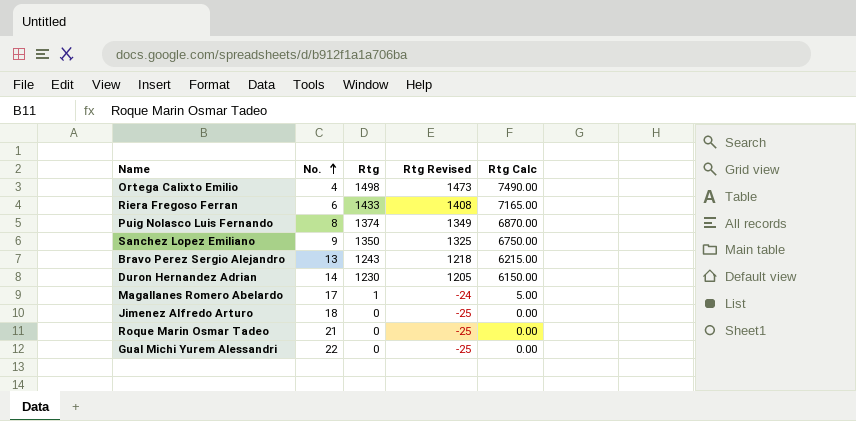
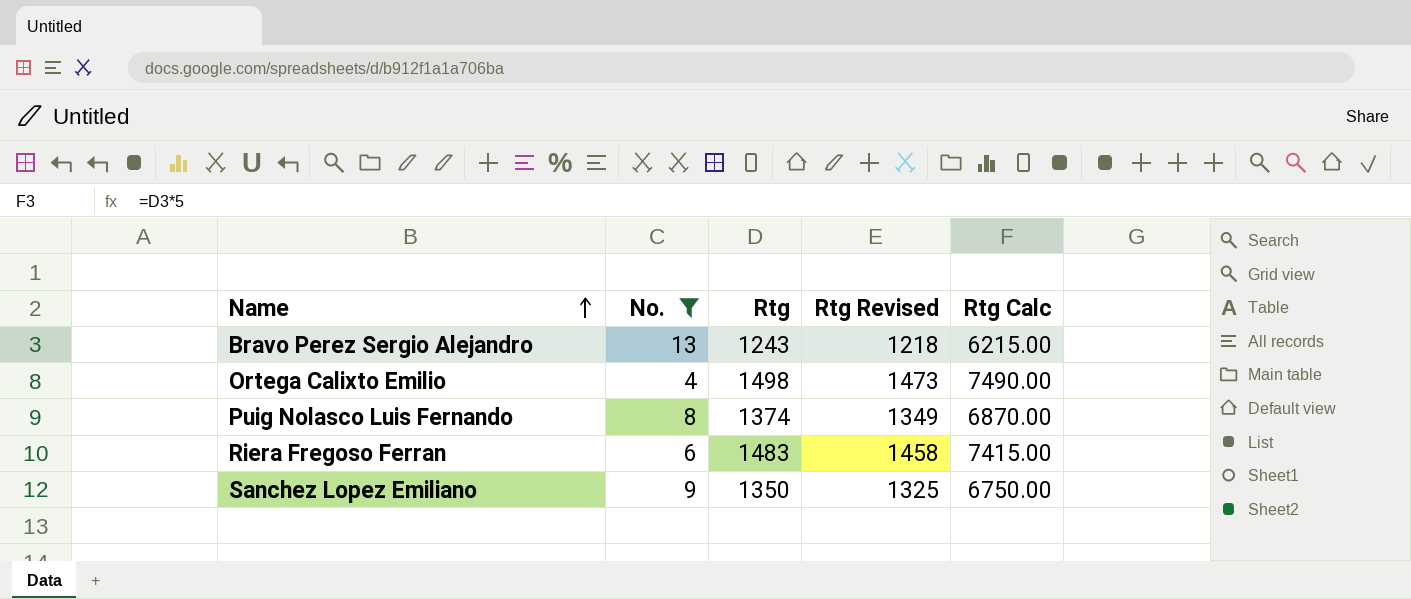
filter: none -> No. <= 13
row order: No. ascending -> Name ascending
Riera Fregoso Ferran | Rtg: 1433 -> 1483
Riera Fregoso Ferran | Rtg Revised: 1408 -> 1458
Riera Fregoso Ferran | Rtg Calc: 7165.00 -> 7415.00

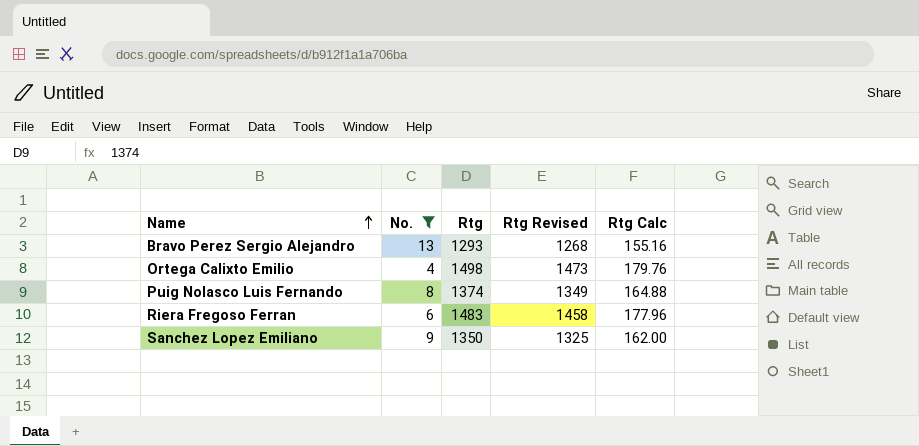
column Rtg Calc | formula: [Rtg] * 5 -> [Rtg] * 0.12
Bravo Perez Sergio Alejandro | Rtg: 1243 -> 1293
Bravo Perez Sergio Alejandro | Rtg Revised: 1218 -> 1268

